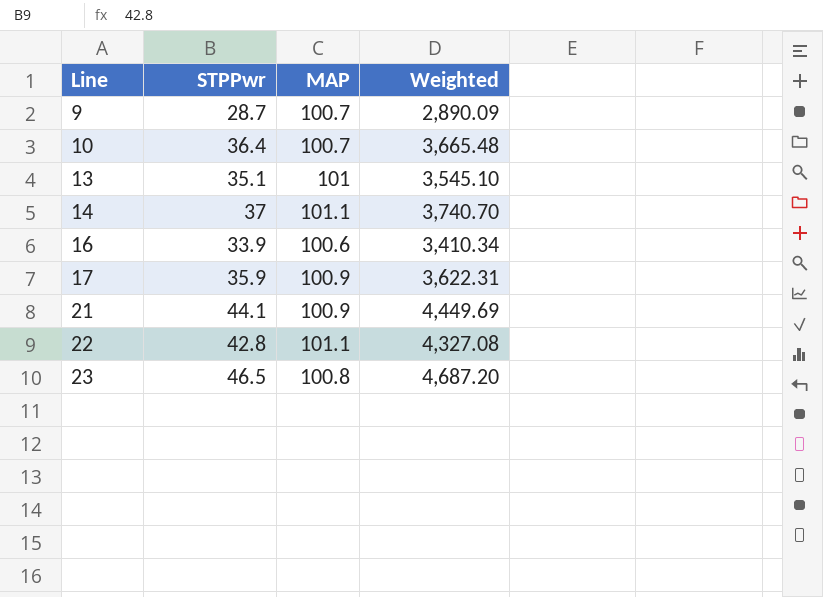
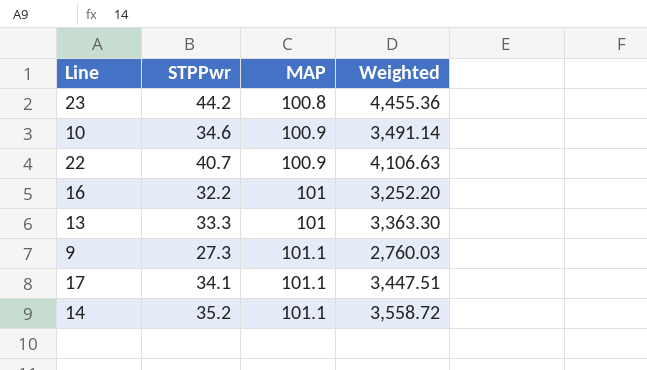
row order: Line ascending -> MAP ascending
row 21: 44.1 | 100.9 | 4,449.69 -> none
23 | STPPwr: 46.5 -> 44.2
23 | Weighted: 4,687.20 -> 4,455.36
10 | STPPwr: 36.4 -> 34.6
10 | MAP: 100.7 -> 100.9
10 | Weighted: 3,665.48 -> 3,491.14
22 | STPPwr: 42.8 -> 40.7
22 | MAP: 101.1 -> 100.9
22 | Weighted: 4,327.08 -> 4,106.63
16 | STPPwr: 33.9 -> 32.2
16 | MAP: 100.6 -> 101
16 | Weighted: 3,410.34 -> 3,252.20
13 | STPPwr: 35.1 -> 33.3
13 | Weighted: 3,545.10 -> 3,363.30
9 | STPPwr: 28.7 -> 27.3
9 | MAP: 100.7 -> 101.1
9 | Weighted: 2,890.09 -> 2,760.03
17 | STPPwr: 35.9 -> 34.1
17 | MAP: 100.9 -> 101.1
17 | Weighted: 3,622.31 -> 3,447.51
14 | STPPwr: 37 -> 35.2
14 | Weighted: 3,740.70 -> 3,558.72

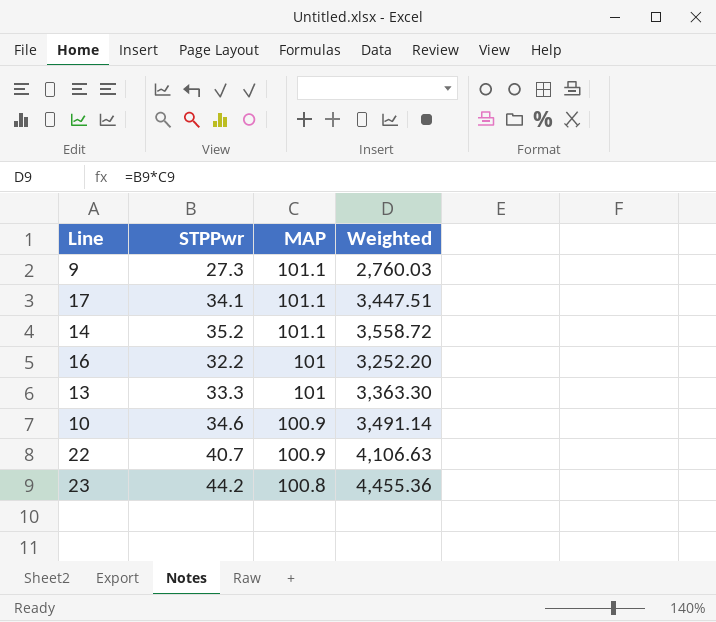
row order: MAP ascending -> MAP descending

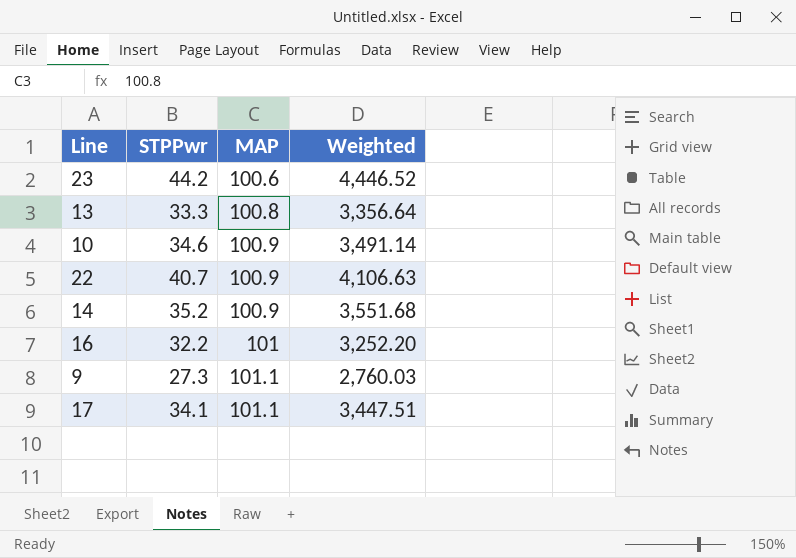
row order: MAP descending -> MAP ascending
23 | MAP: 100.8 -> 100.6
23 | Weighted: 4,455.36 -> 4,446.52
13 | MAP: 101 -> 100.8
13 | Weighted: 3,363.30 -> 3,356.64
14 | MAP: 101.1 -> 100.9
14 | Weighted: 3,558.72 -> 3,551.68

